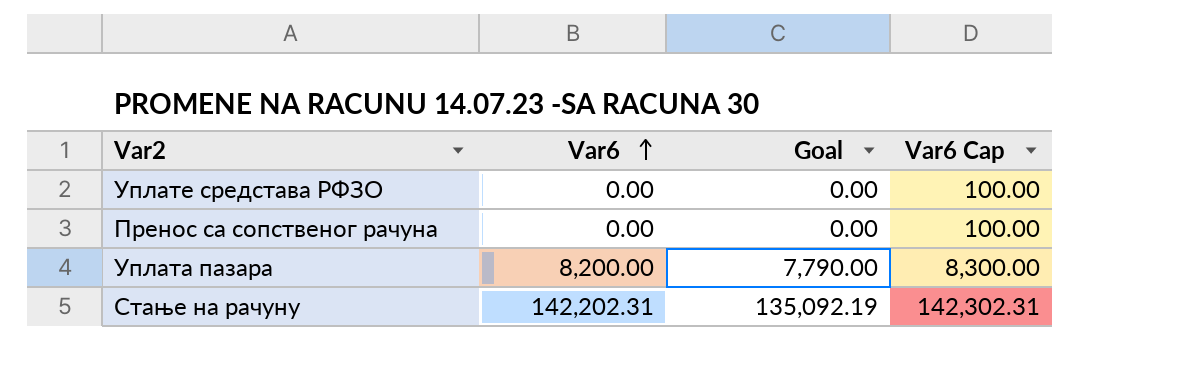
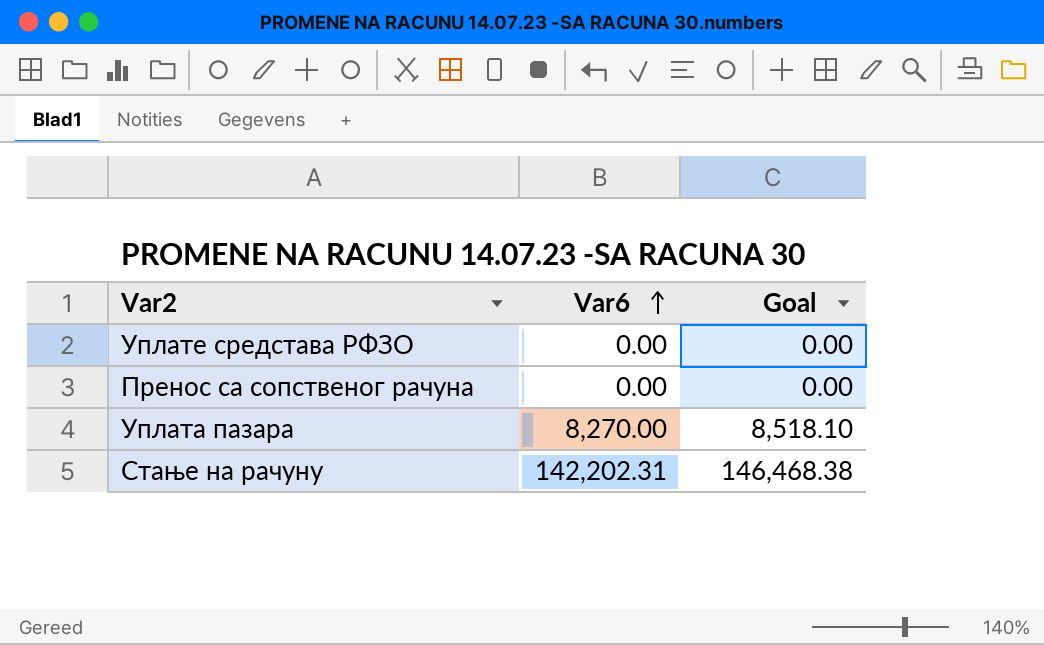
column Var6 Cap | formula: [Var6] + 100 -> none
column Goal | formula: [Var6] * 0.95 -> [Var6] * 1.03
Уплата пазара | Var6: 8,200.00 -> 8,270.00

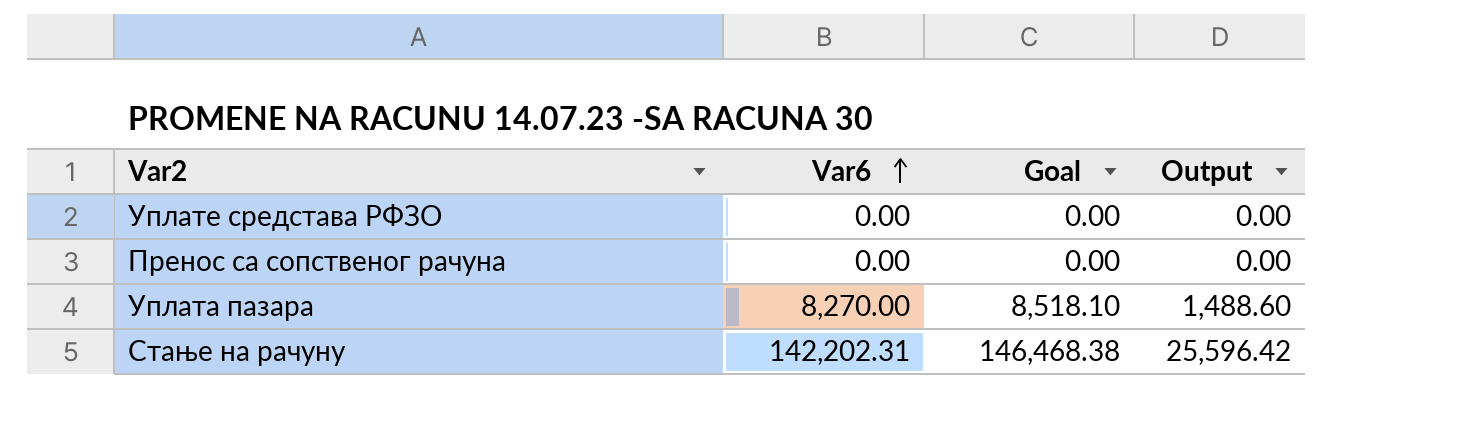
column Output | formula: none -> [Var6] * 0.18

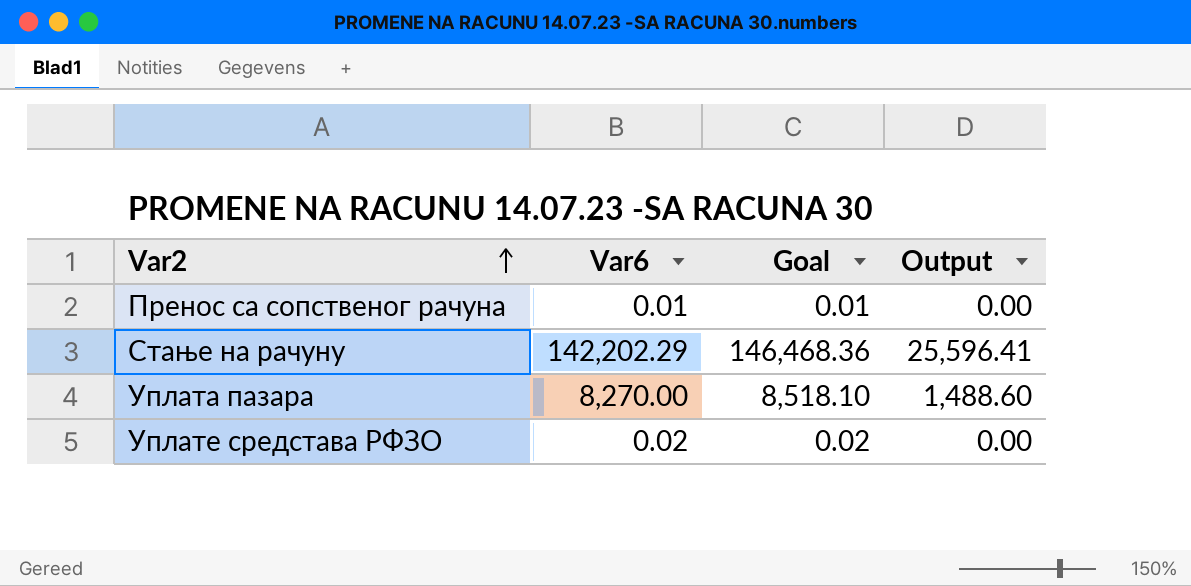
row order: Var6 ascending -> Var2 ascending
Пренос са сопственог рачуна | Var6: 0.00 -> 0.01
Пренос са сопственог рачуна | Goal: 0.00 -> 0.01
Стање на рачуну | Var6: 142,202.31 -> 142,202.29
Стање на рачуну | Goal: 146,468.38 -> 146,468.36
Стање на рачуну | Output: 25,596.42 -> 25,596.41
Уплате средстава РФЗО | Var6: 0.00 -> 0.02
Уплате средстава РФЗО | Goal: 0.00 -> 0.02

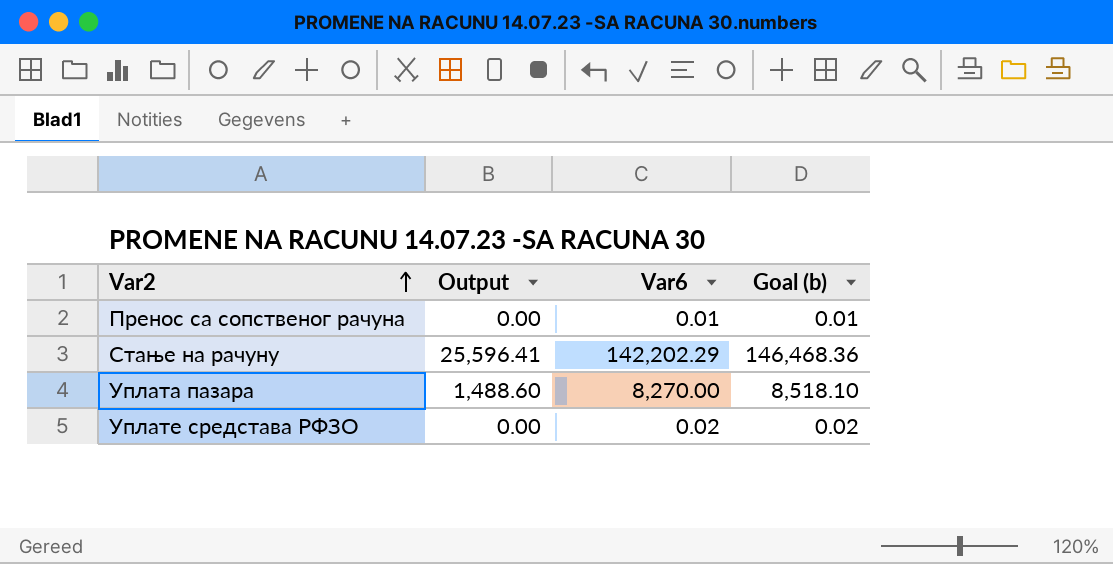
column Output | position: 4 -> 2
column name: Goal -> Goal (b)

